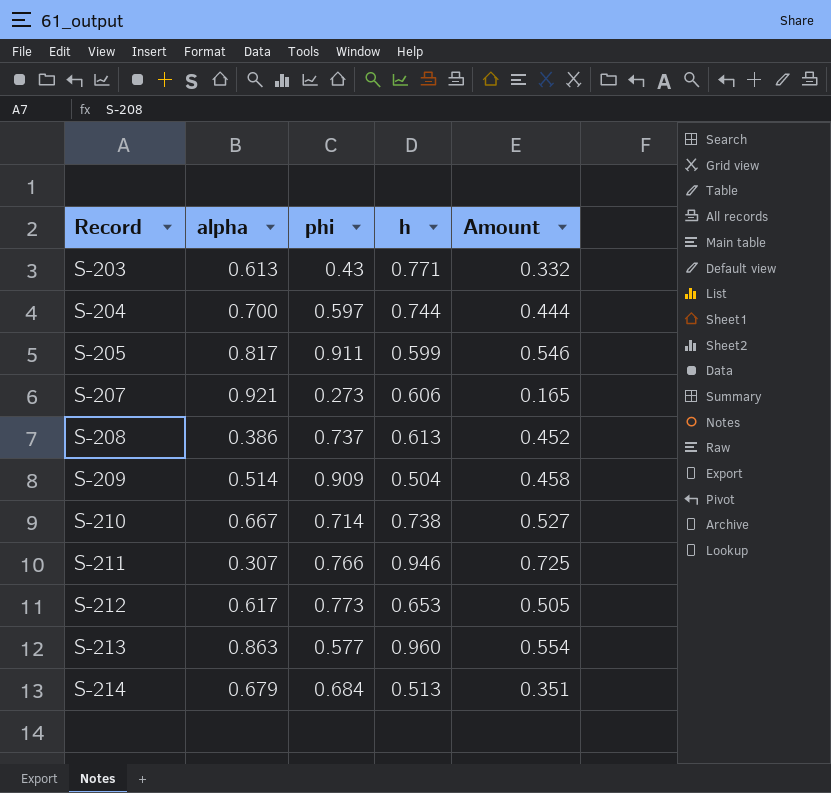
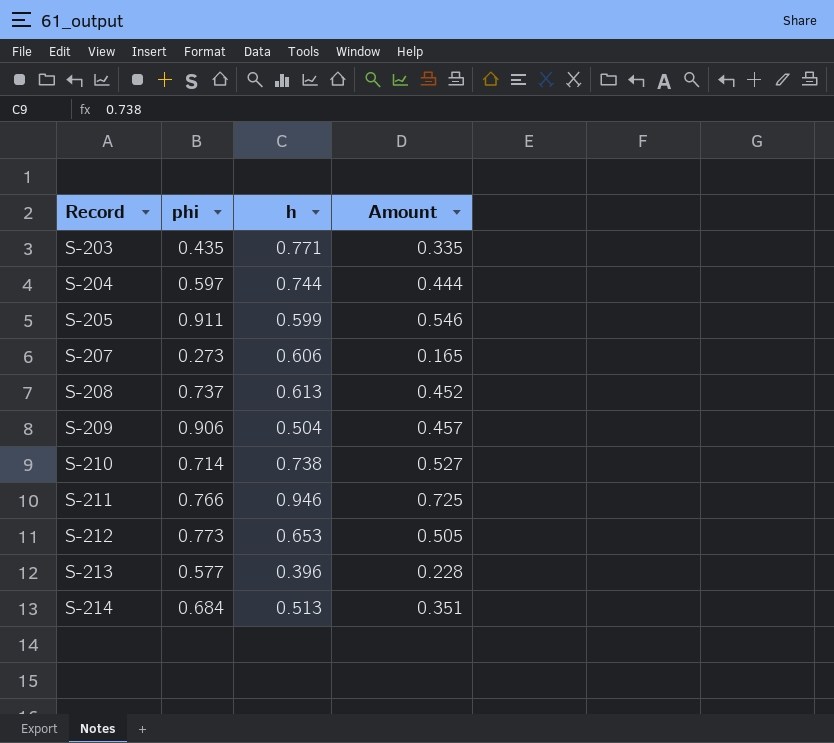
column alpha | position: 2 -> none
S-203 | phi: 0.43 -> 0.435
S-203 | Amount: 0.332 -> 0.335
S-209 | phi: 0.909 -> 0.906
S-209 | Amount: 0.458 -> 0.457
S-213 | h: 0.960 -> 0.396
S-213 | Amount: 0.554 -> 0.228

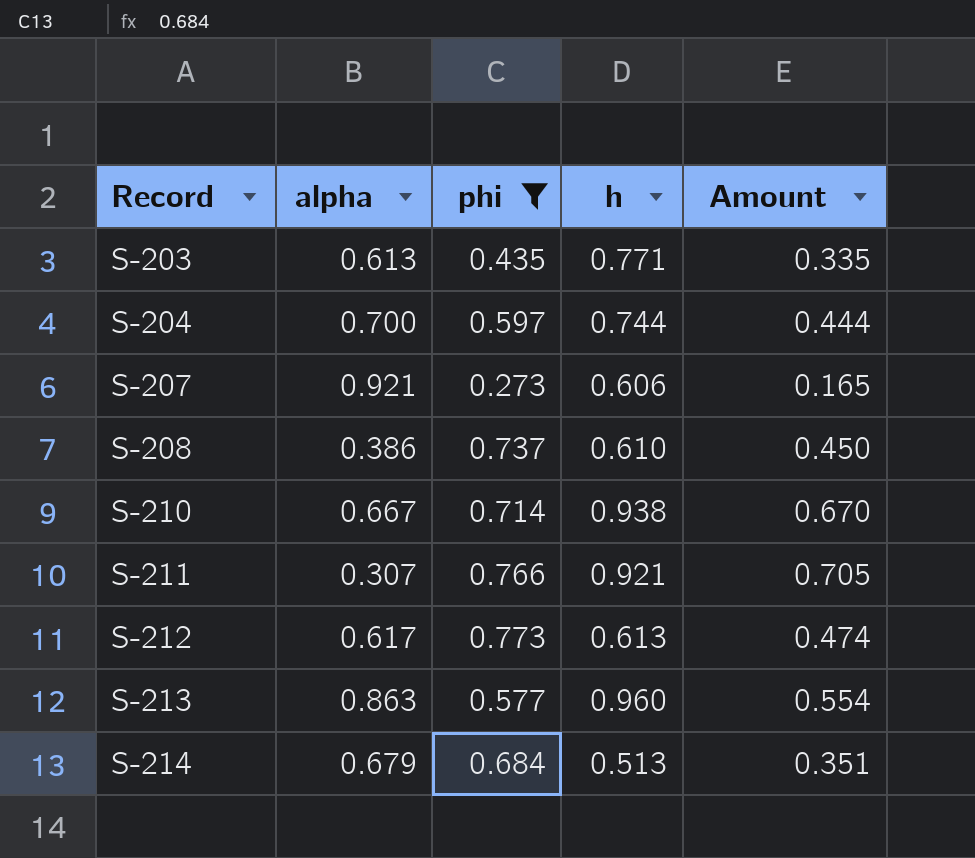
filter: none -> phi <= 0.773
column alpha | position: none -> 2
S-208 | h: 0.613 -> 0.610
S-208 | Amount: 0.452 -> 0.450
S-210 | h: 0.738 -> 0.938
S-210 | Amount: 0.527 -> 0.670
S-211 | h: 0.946 -> 0.921
S-211 | Amount: 0.725 -> 0.705
S-212 | h: 0.653 -> 0.613
S-212 | Amount: 0.505 -> 0.474
S-213 | h: 0.396 -> 0.960
S-213 | Amount: 0.228 -> 0.554

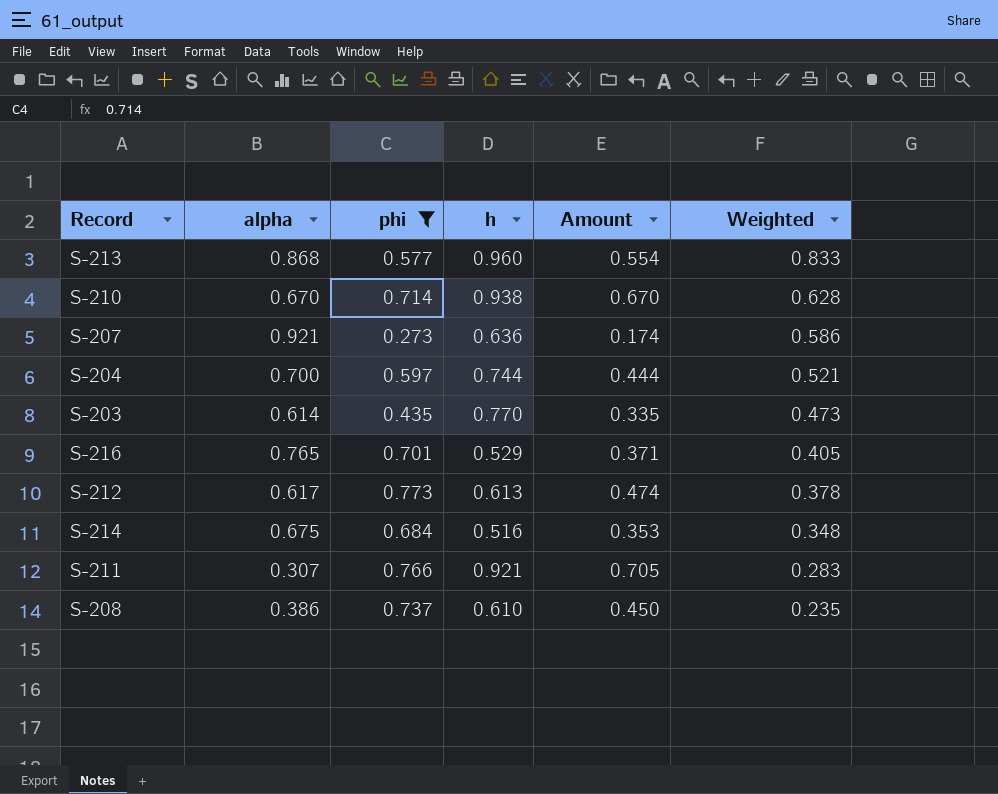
row order: Record ascending -> Weighted descending
column Weighted | formula: none -> [alpha] * [h]
S-213 | alpha: 0.863 -> 0.868
S-210 | alpha: 0.667 -> 0.670
S-207 | h: 0.606 -> 0.636
S-207 | Amount: 0.165 -> 0.174
S-203 | alpha: 0.613 -> 0.614
S-203 | h: 0.771 -> 0.770
row S-216: none -> 0.765 | 0.701 | 0.529 | 0.371 | 0.405
S-214 | alpha: 0.679 -> 0.675
S-214 | h: 0.513 -> 0.516
S-214 | Amount: 0.351 -> 0.353

